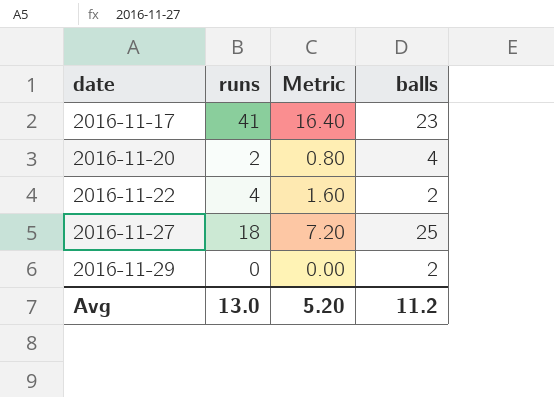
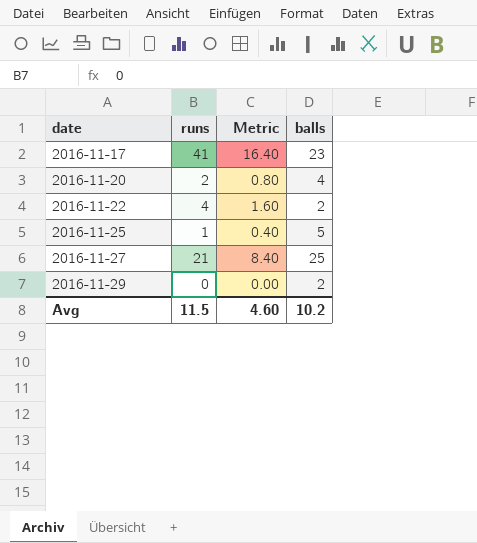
row 2016-11-25: none -> 1 | 0.40 | 5
2016-11-27 | runs: 18 -> 21
2016-11-27 | Metric: 7.20 -> 8.40
Avg | runs: 13.0 -> 11.5
Avg | Metric: 5.20 -> 4.60
Avg | balls: 11.2 -> 10.2

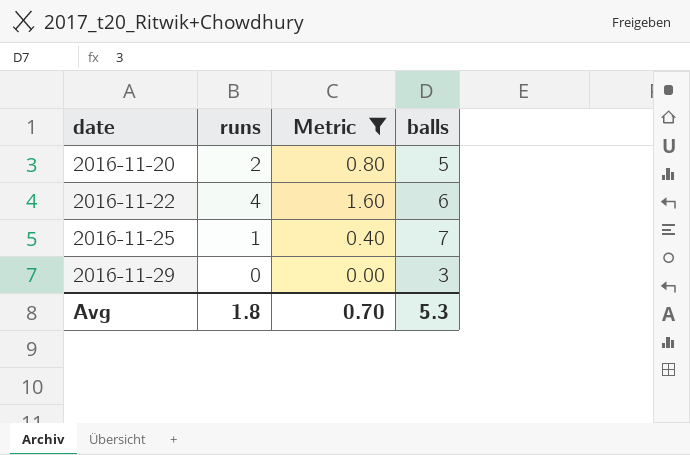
filter: none -> Metric <= 1.60
2016-11-20 | balls: 4 -> 5
2016-11-22 | balls: 2 -> 6
2016-11-25 | balls: 5 -> 7
2016-11-29 | balls: 2 -> 3
Avg | runs: 11.5 -> 1.8
Avg | Metric: 4.60 -> 0.70
Avg | balls: 10.2 -> 5.3

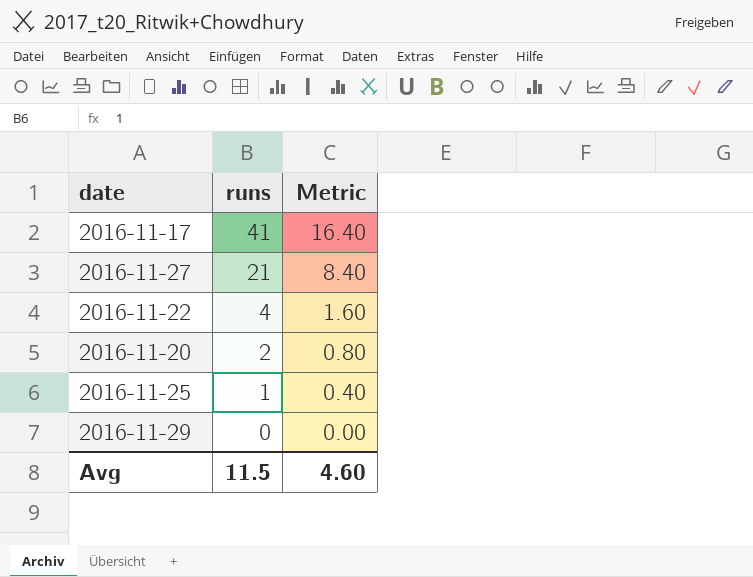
filter: Metric <= 1.60 -> none
row order: date ascending -> runs descending
column balls | position: 4 -> none
Avg | runs: 1.8 -> 11.5
Avg | Metric: 0.70 -> 4.60

